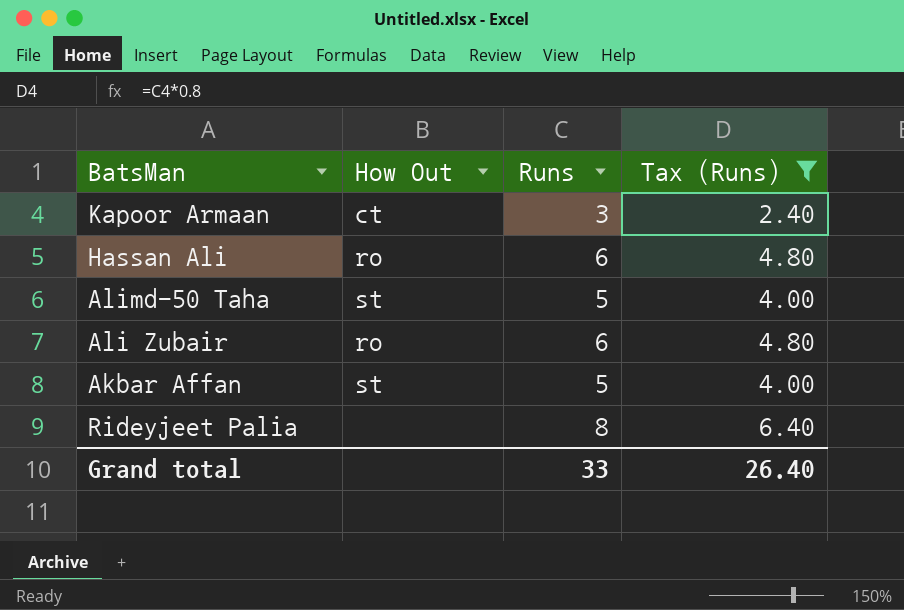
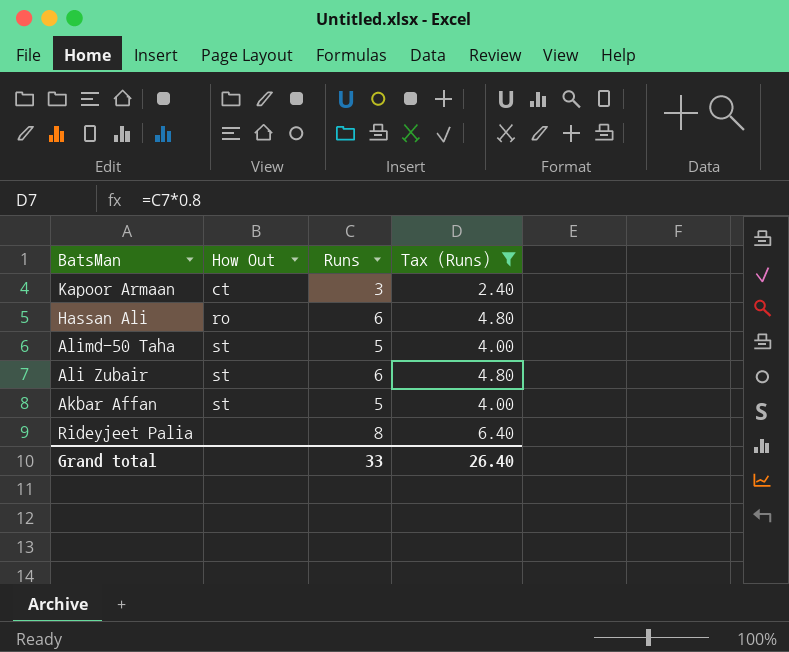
Ali Zubair | How Out: ro -> st

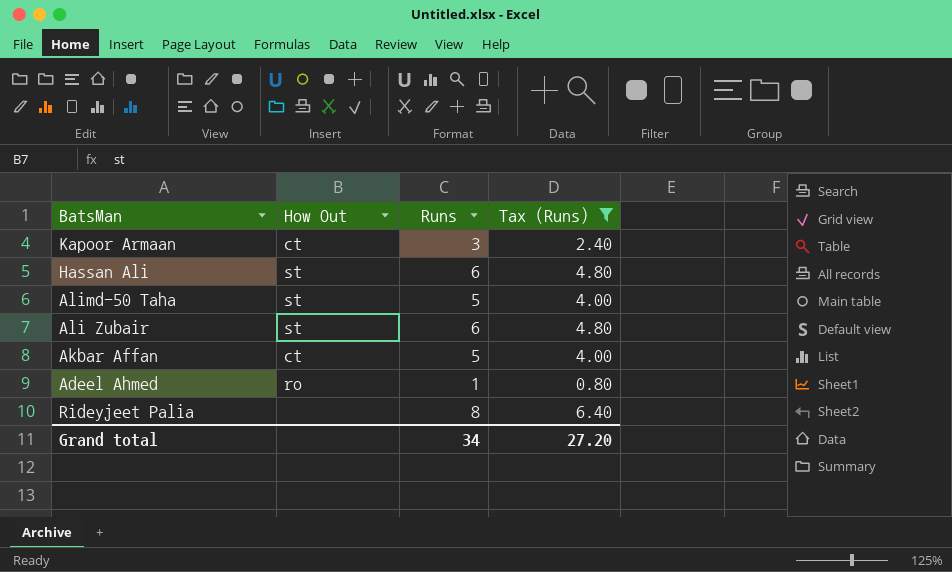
Hassan Ali | How Out: ro -> st
Akbar Affan | How Out: st -> ct
row Adeel Ahmed: none -> ro | 1 | 0.80
Grand total | Runs: 33 -> 34
Grand total | Tax (Runs): 26.40 -> 27.20

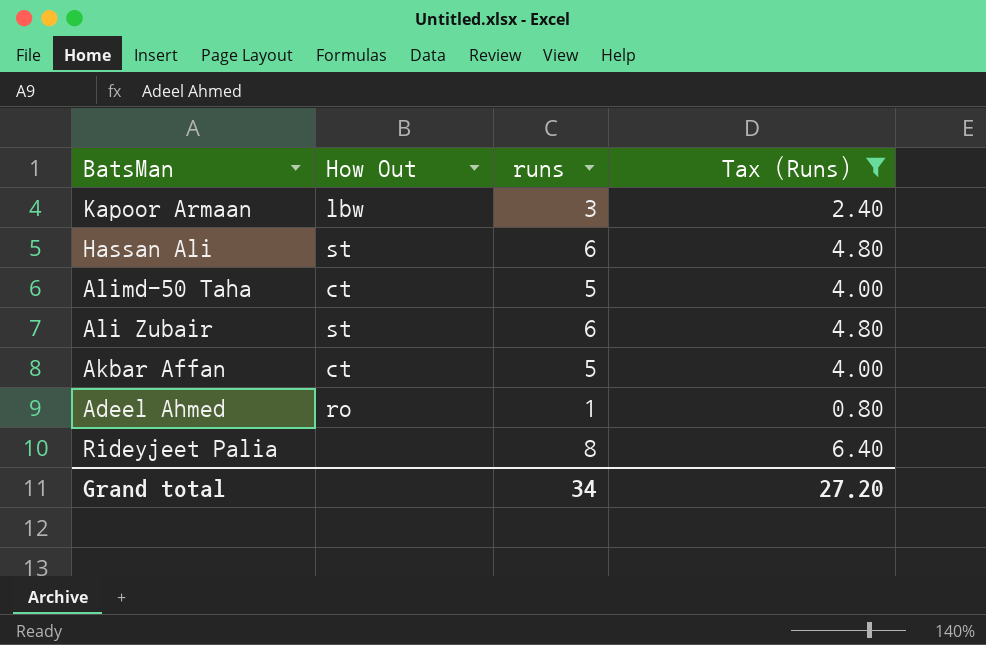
column name: Runs -> runs
Kapoor Armaan | How Out: ct -> lbw
Alimd-50 Taha | How Out: st -> ct

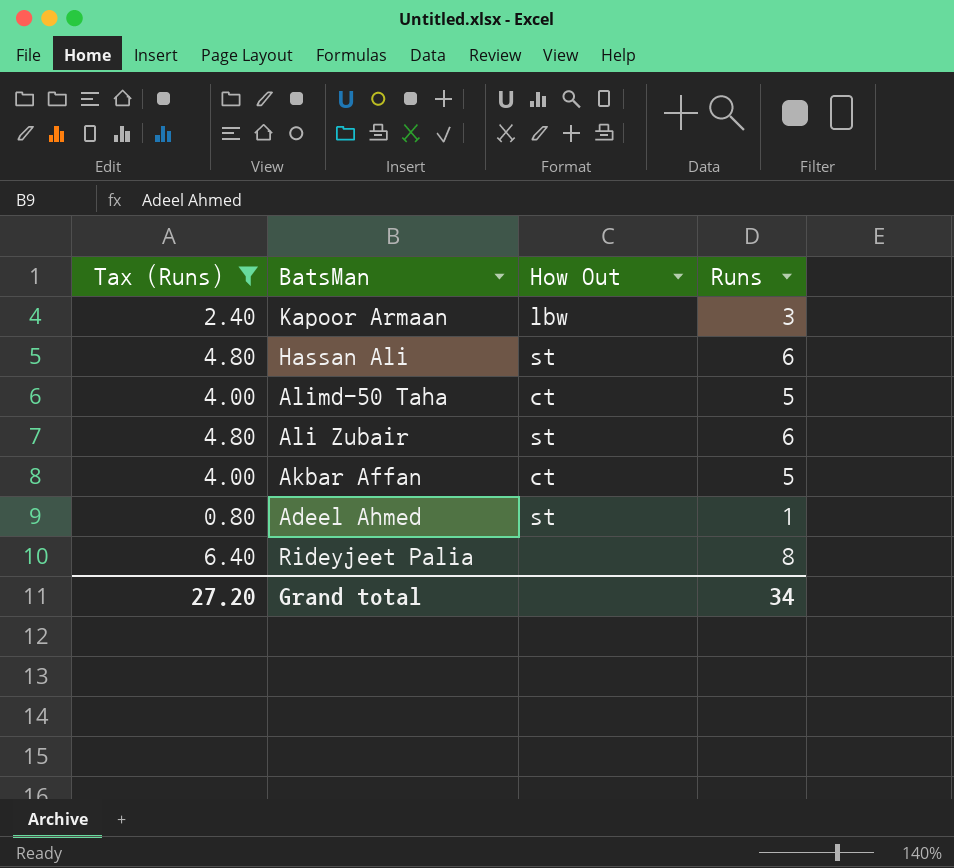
column Tax (Runs) | position: 4 -> 1
column name: runs -> Runs
Adeel Ahmed | How Out: ro -> st

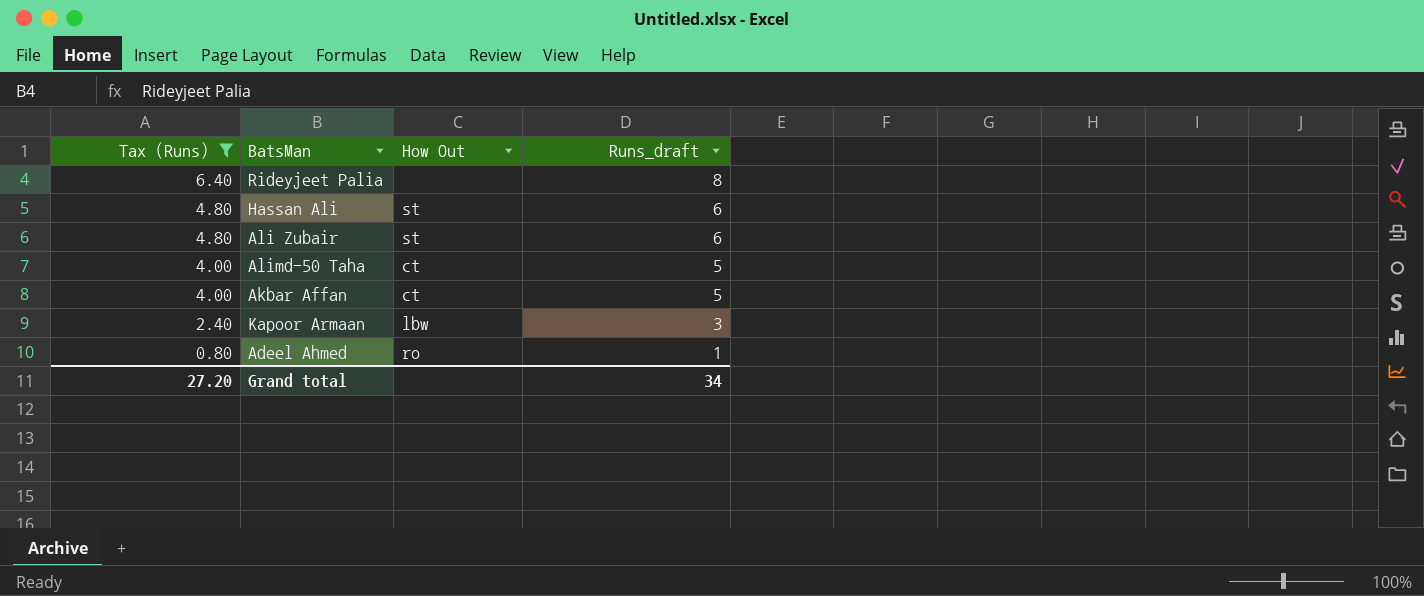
row order: none -> Tax (Runs) descending
column name: Runs -> Runs_draft
Adeel Ahmed | How Out: st -> ro

